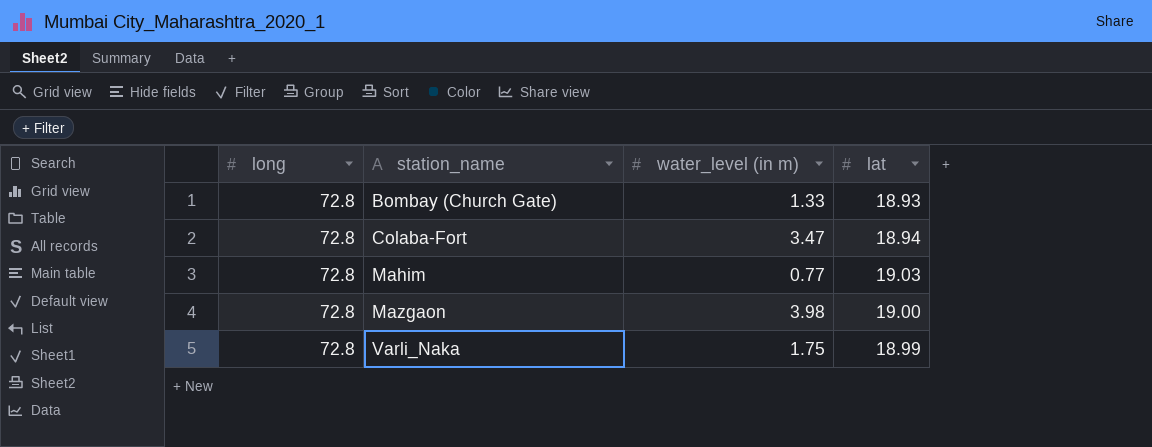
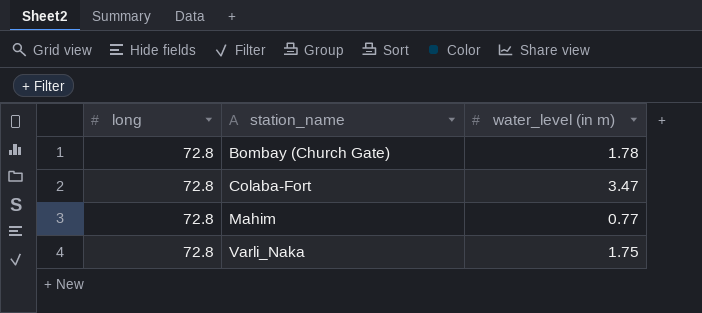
column lat | position: 4 -> none
row Mazgaon: 72.8 | 3.98 | 19.00 -> none
Bombay (Church Gate) | water_level (in m): 1.33 -> 1.78

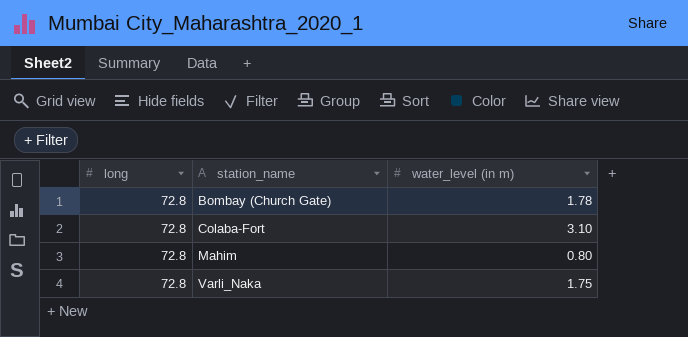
Colaba-Fort | water_level (in m): 3.47 -> 3.10
Mahim | water_level (in m): 0.77 -> 0.80

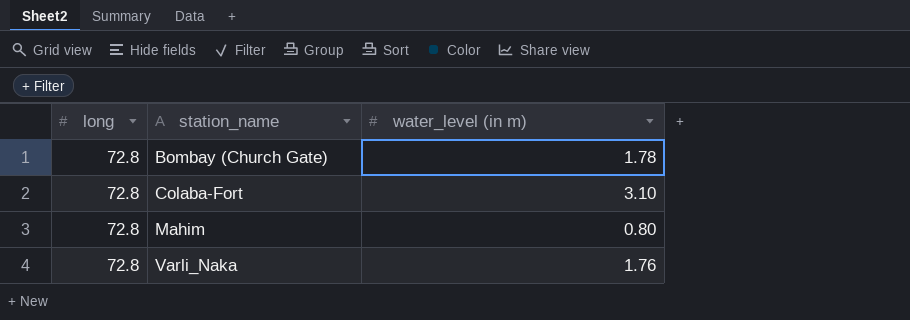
Varli_Naka | water_level (in m): 1.75 -> 1.76

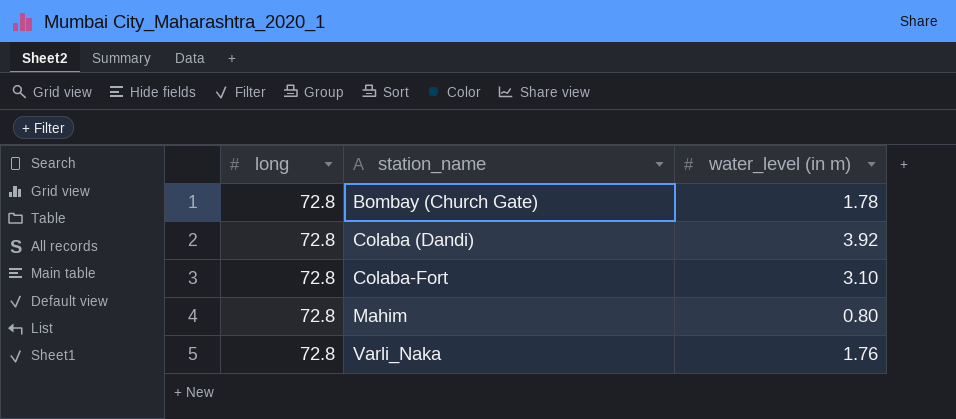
row Colaba (Dandi): none -> 72.8 | 3.92

